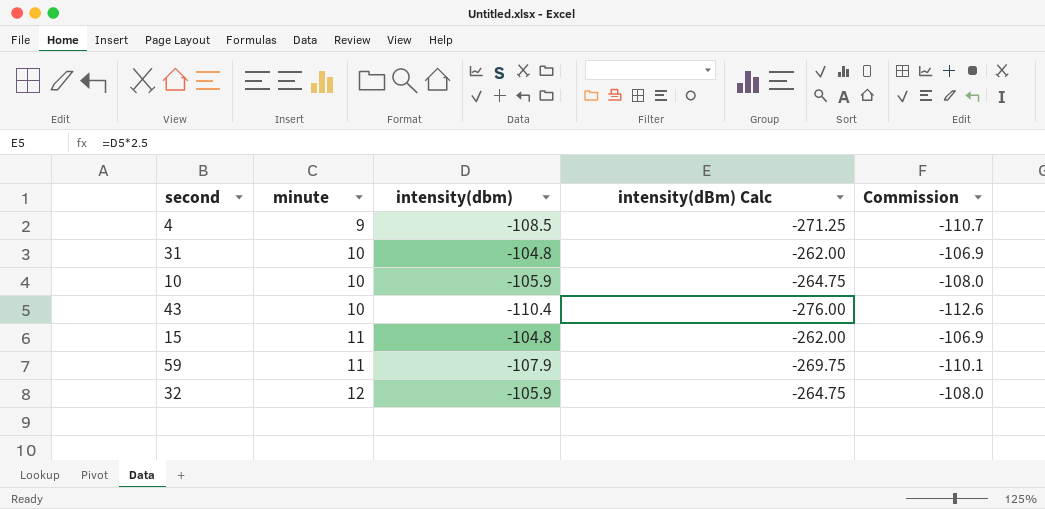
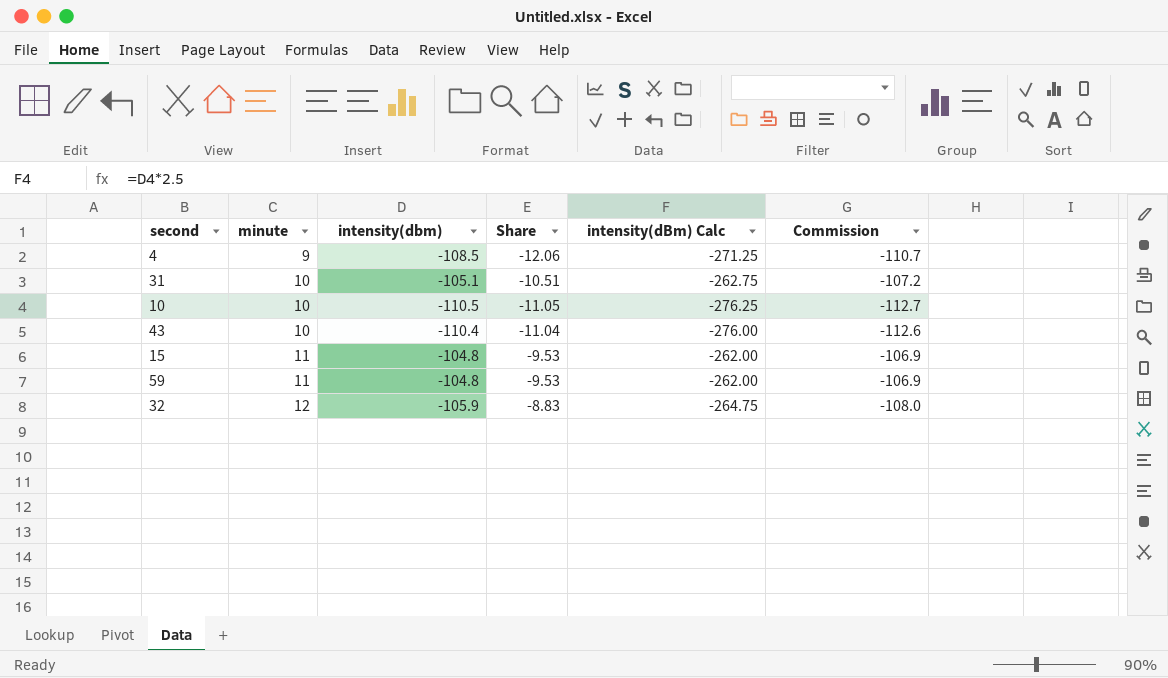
column Share | formula: none -> [intensity(dbm)] / [minute]
31 | intensity(dbm): -104.8 -> -105.1
31 | intensity(dBm) Calc: -262.00 -> -262.75
31 | Commission: -106.9 -> -107.2
10 | intensity(dbm): -105.9 -> -110.5
10 | intensity(dBm) Calc: -264.75 -> -276.25
10 | Commission: -108.0 -> -112.7
59 | intensity(dbm): -107.9 -> -104.8
59 | intensity(dBm) Calc: -269.75 -> -262.00
59 | Commission: -110.1 -> -106.9

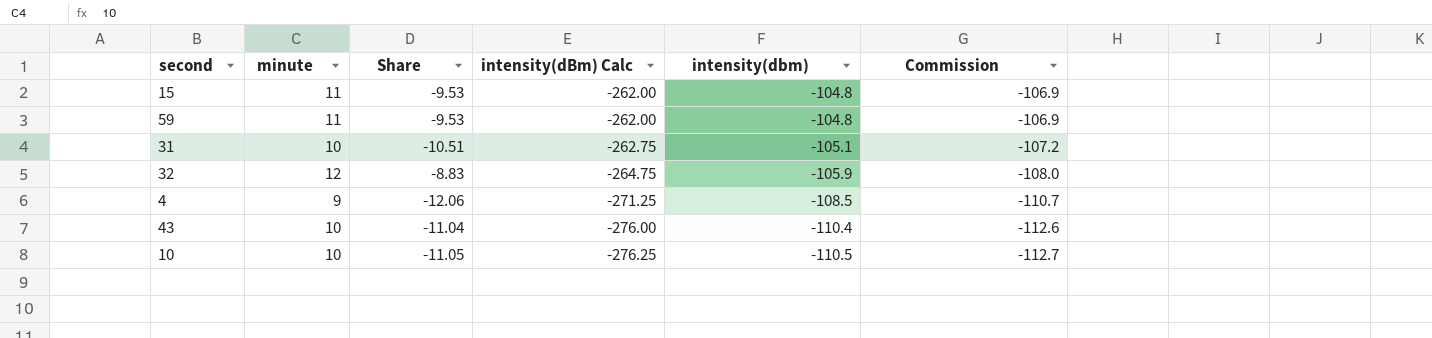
row order: minute ascending -> intensity(dBm) Calc descending
column intensity(dbm) | position: 3 -> 5

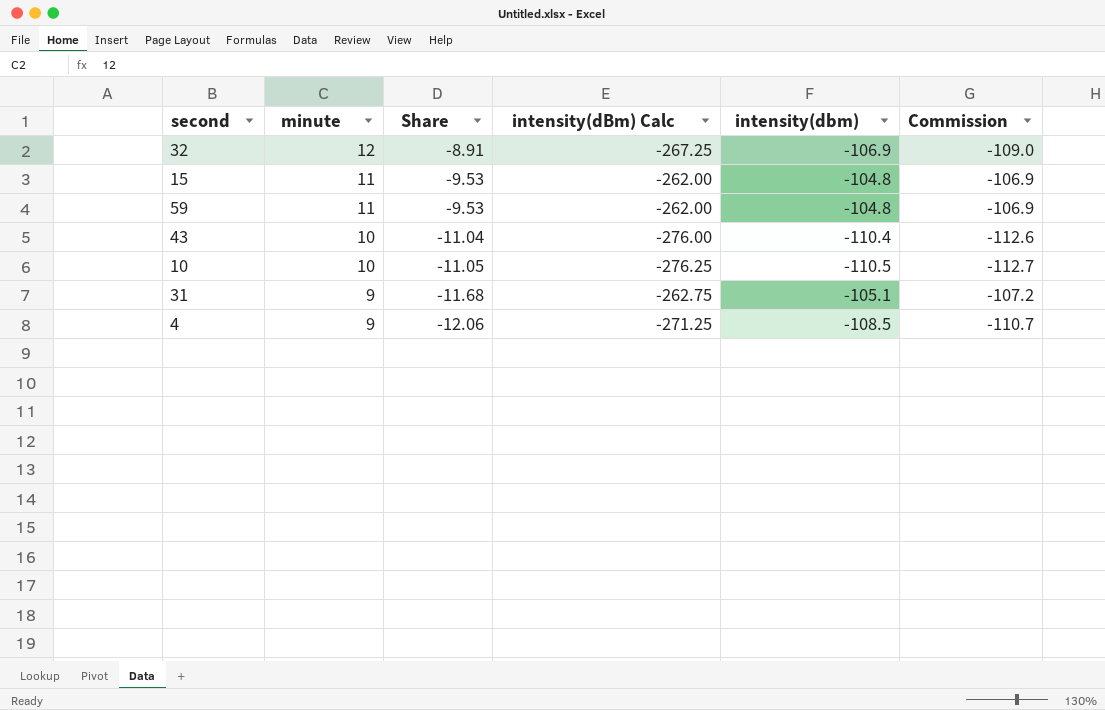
row order: intensity(dBm) Calc descending -> minute descending
32 | Share: -8.83 -> -8.91
32 | intensity(dBm) Calc: -264.75 -> -267.25
32 | intensity(dbm): -105.9 -> -106.9
32 | Commission: -108.0 -> -109.0
31 | minute: 10 -> 9
31 | Share: -10.51 -> -11.68

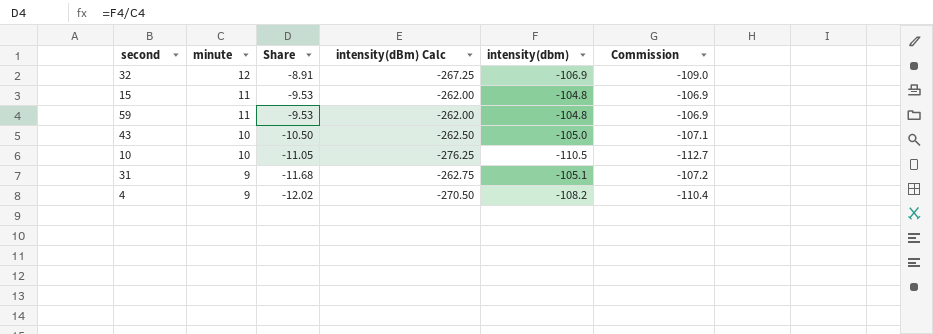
43 | Share: -11.04 -> -10.50
43 | intensity(dBm) Calc: -276.00 -> -262.50
43 | intensity(dbm): -110.4 -> -105.0
43 | Commission: -112.6 -> -107.1
4 | Share: -12.06 -> -12.02
4 | intensity(dBm) Calc: -271.25 -> -270.50
4 | intensity(dbm): -108.5 -> -108.2
4 | Commission: -110.7 -> -110.4

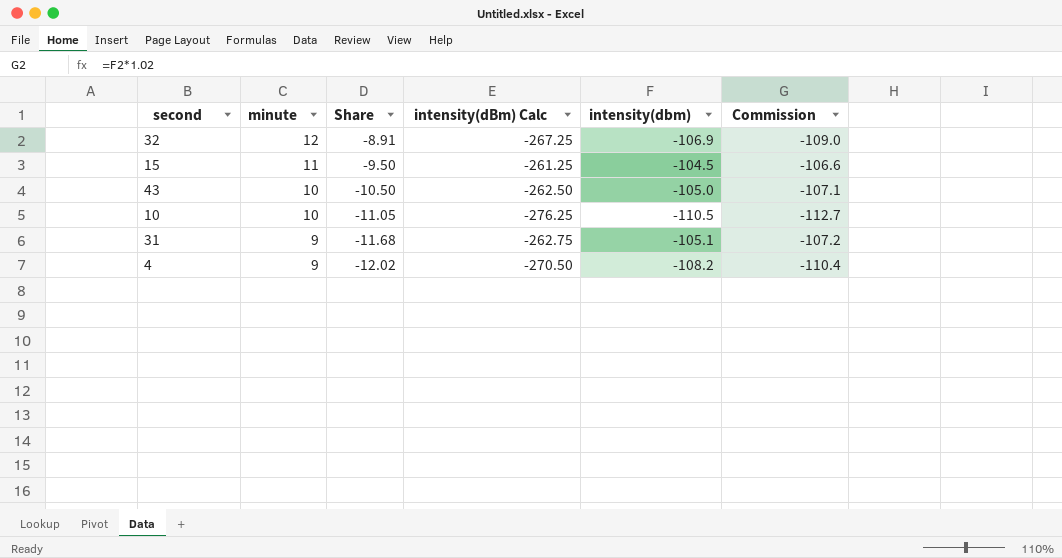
row 59: 11 | -9.53 | -262.00 | -104.8 | -106.9 -> none
15 | Share: -9.53 -> -9.50
15 | intensity(dBm) Calc: -262.00 -> -261.25
15 | intensity(dbm): -104.8 -> -104.5
15 | Commission: -106.9 -> -106.6

